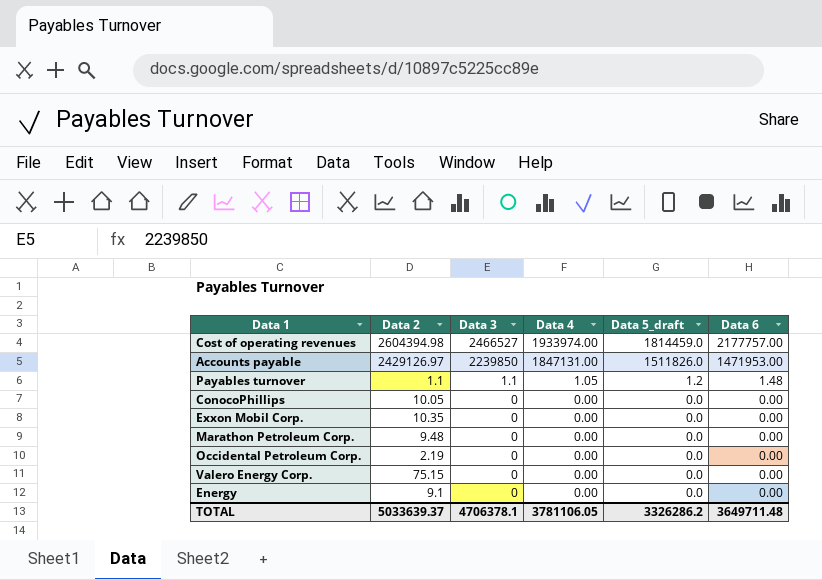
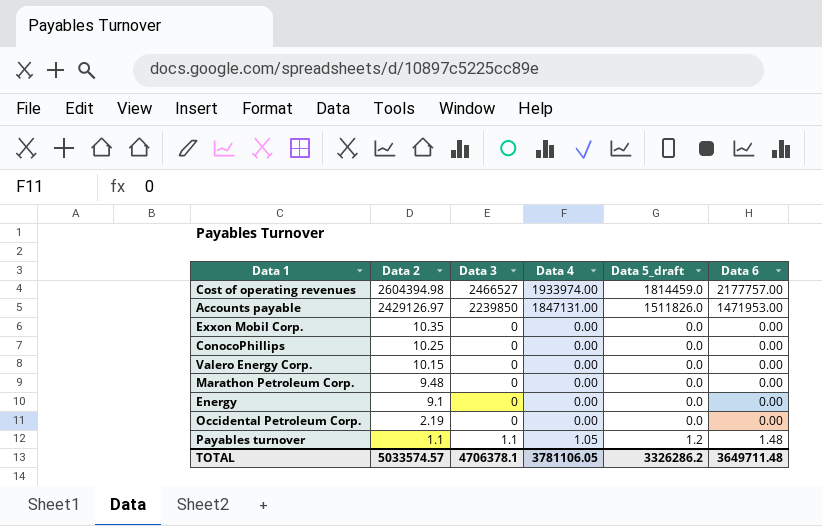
row order: Data 3 descending -> Data 2 descending
ConocoPhillips | Data 2: 10.05 -> 10.25
Valero Energy Corp. | Data 2: 75.15 -> 10.15
TOTAL | Data 2: 5033639.37 -> 5033574.57

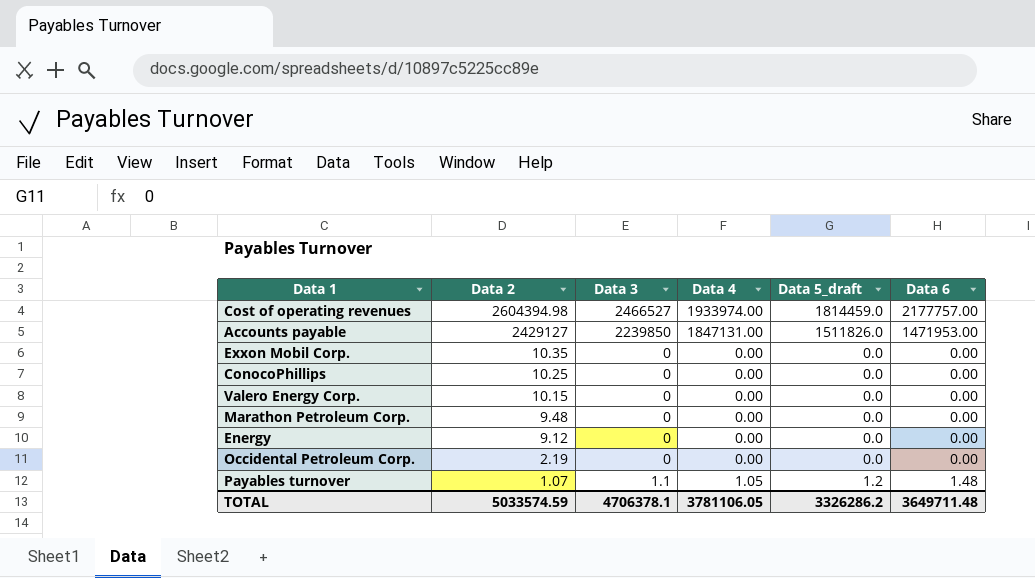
Accounts payable | Data 2: 2429126.97 -> 2429127
Energy | Data 2: 9.1 -> 9.12
Payables turnover | Data 2: 1.1 -> 1.07
TOTAL | Data 2: 5033574.57 -> 5033574.59

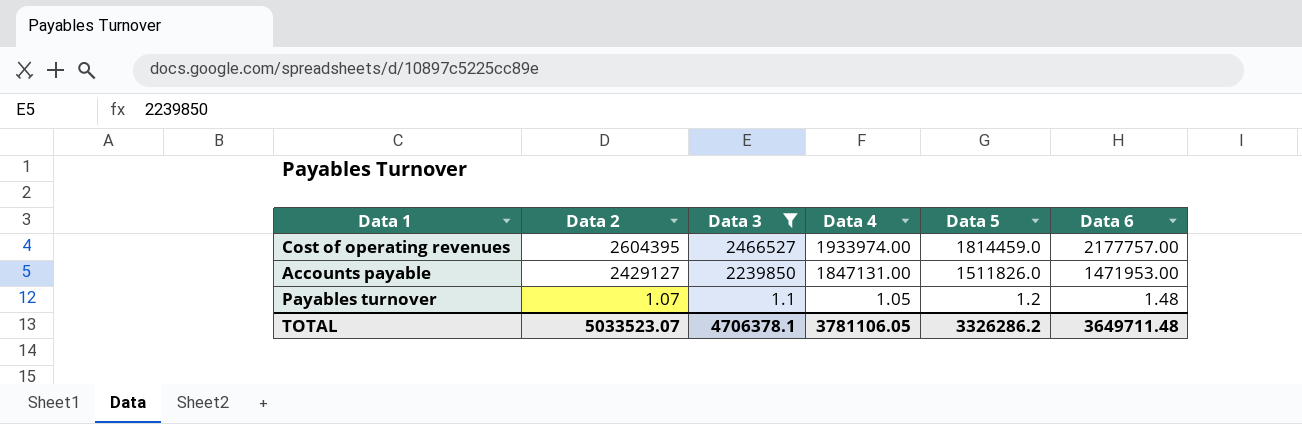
filter: none -> Data 3 != 0
column name: Data 5_draft -> Data 5
Cost of operating revenues | Data 2: 2604394.98 -> 2604395
TOTAL | Data 2: 5033574.59 -> 5033523.07

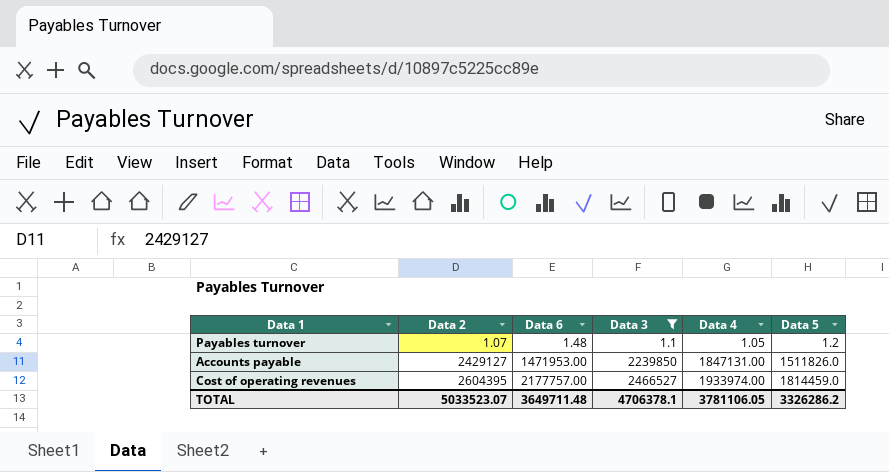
row order: Data 2 descending -> Data 2 ascending
column Data 6 | position: 6 -> 3

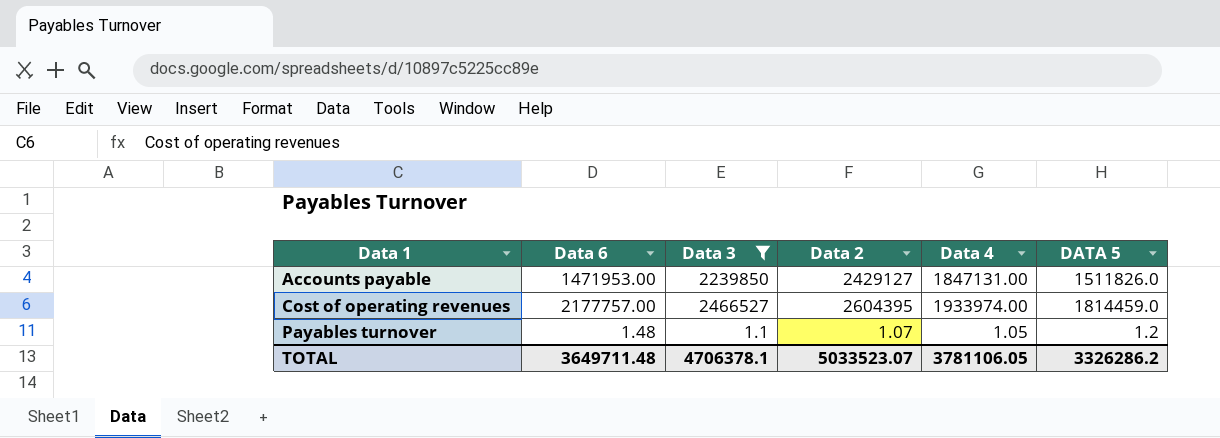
row order: Data 2 ascending -> Data 1 ascending
column Data 2 | position: 2 -> 4
column name: Data 5 -> DATA 5

